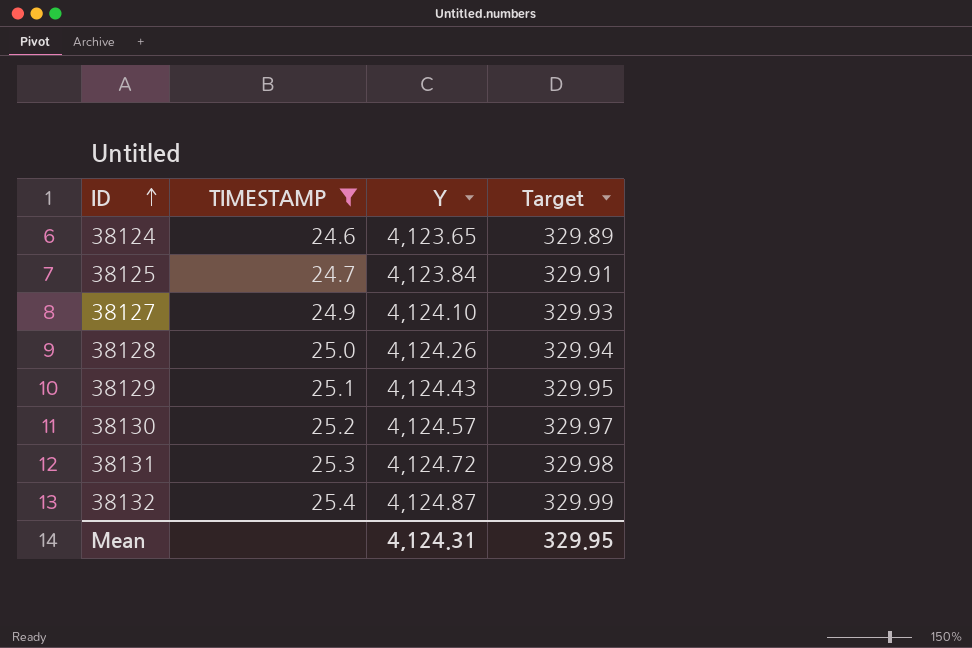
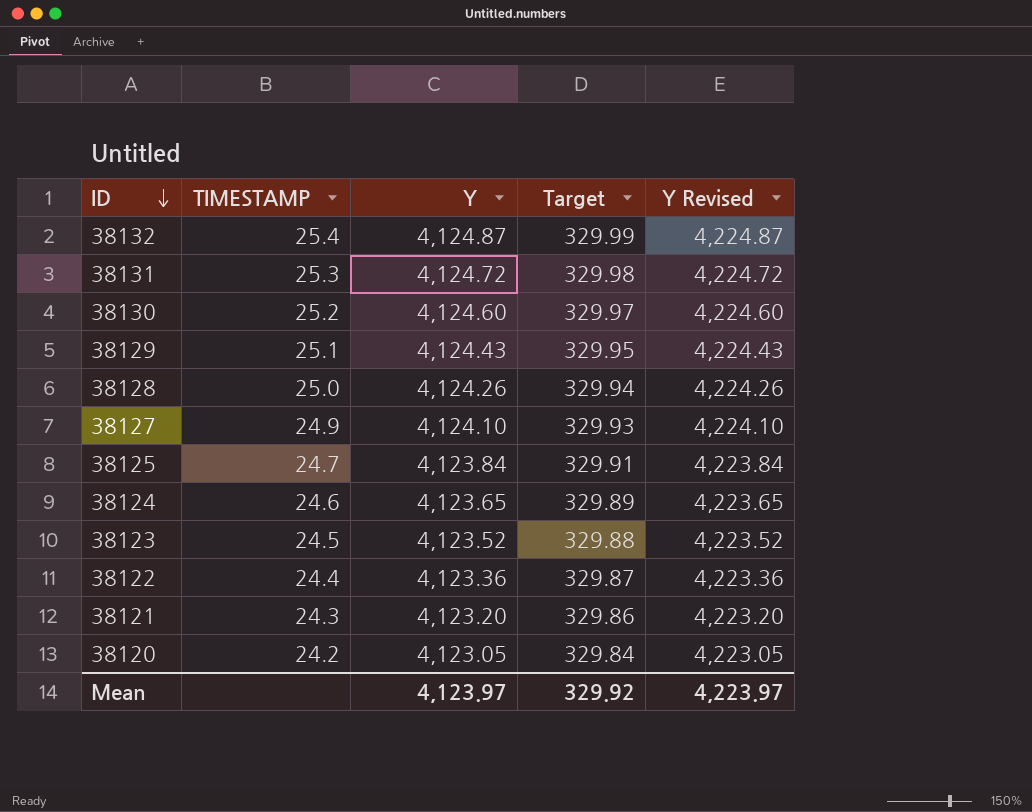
filter: TIMESTAMP >= 24.6 -> none
row order: ID ascending -> ID descending
column Y Revised | formula: none -> [Y] + 100
38130 | Y: 4,124.57 -> 4,124.60
Mean | Y: 4,124.31 -> 4,123.97
Mean | Target: 329.95 -> 329.92

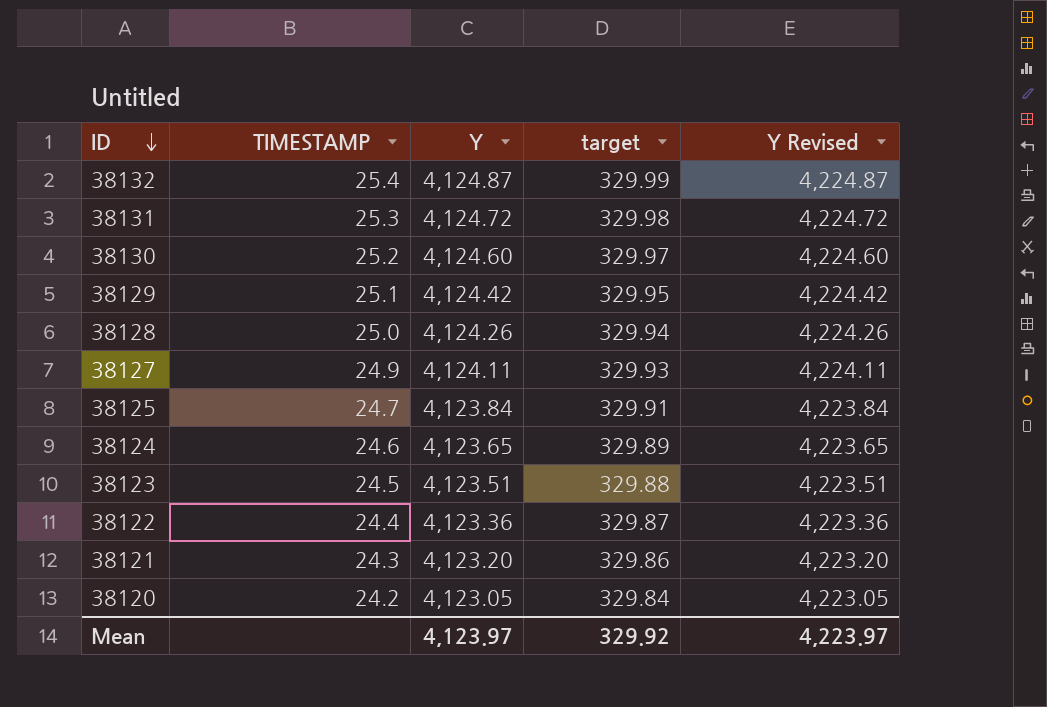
column name: Target -> target
38129 | Y: 4,124.43 -> 4,124.42
38129 | Y Revised: 4,224.43 -> 4,224.42
38127 | Y: 4,124.10 -> 4,124.11
38127 | Y Revised: 4,224.10 -> 4,224.11
38123 | Y: 4,123.52 -> 4,123.51
38123 | Y Revised: 4,223.52 -> 4,223.51

